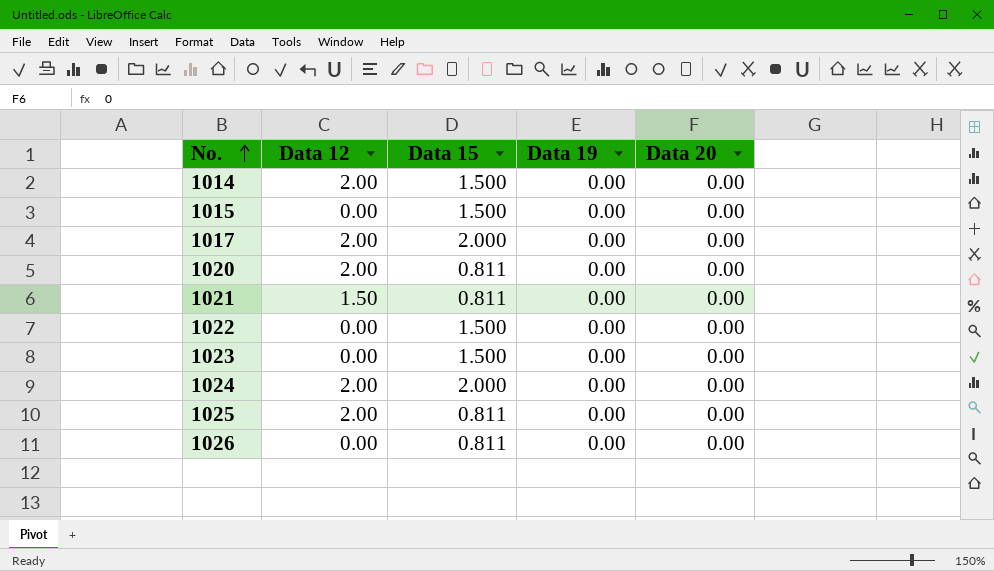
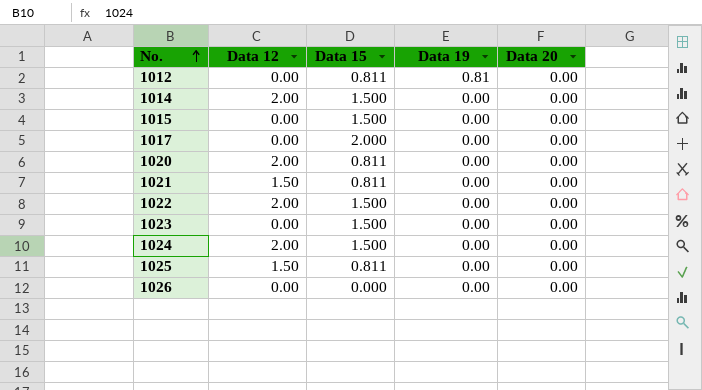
row 1012: none -> 0.00 | 0.811 | 0.81 | 0.00
1017 | Data 12: 2.00 -> 0.00
1022 | Data 12: 0.00 -> 2.00
1024 | Data 15: 2.000 -> 1.500
1025 | Data 12: 2.00 -> 1.50
1026 | Data 15: 0.811 -> 0.000

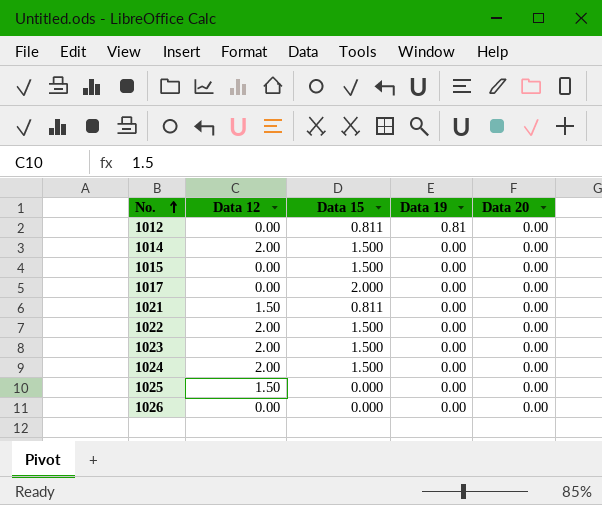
row 1020: 2.00 | 0.811 | 0.00 | 0.00 -> none
1023 | Data 12: 0.00 -> 2.00
1025 | Data 15: 0.811 -> 0.000

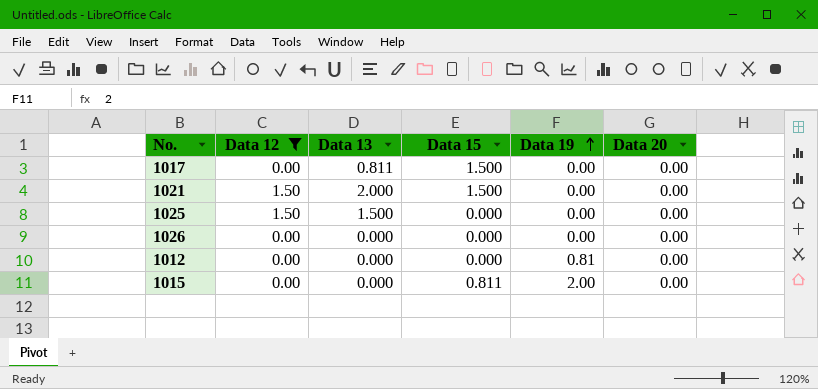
filter: none -> Data 12 != 2.00
row order: No. ascending -> Data 19 ascending
column Data 13 | position: none -> 3
1017 | Data 15: 2.000 -> 1.500
1021 | Data 15: 0.811 -> 1.500
1012 | Data 15: 0.811 -> 0.000
1015 | Data 15: 1.500 -> 0.811
1015 | Data 19: 0.00 -> 2.00

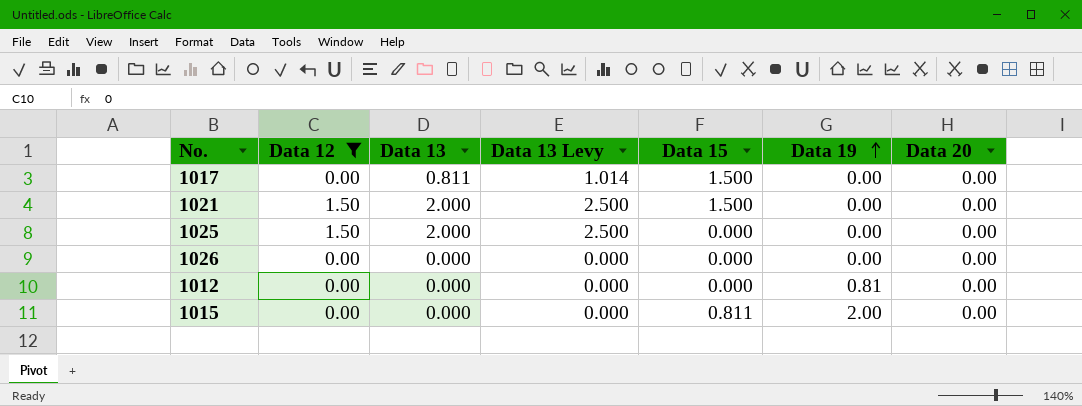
column Data 13 Levy | formula: none -> [Data 13] * 1.25
1025 | Data 13: 1.500 -> 2.000

